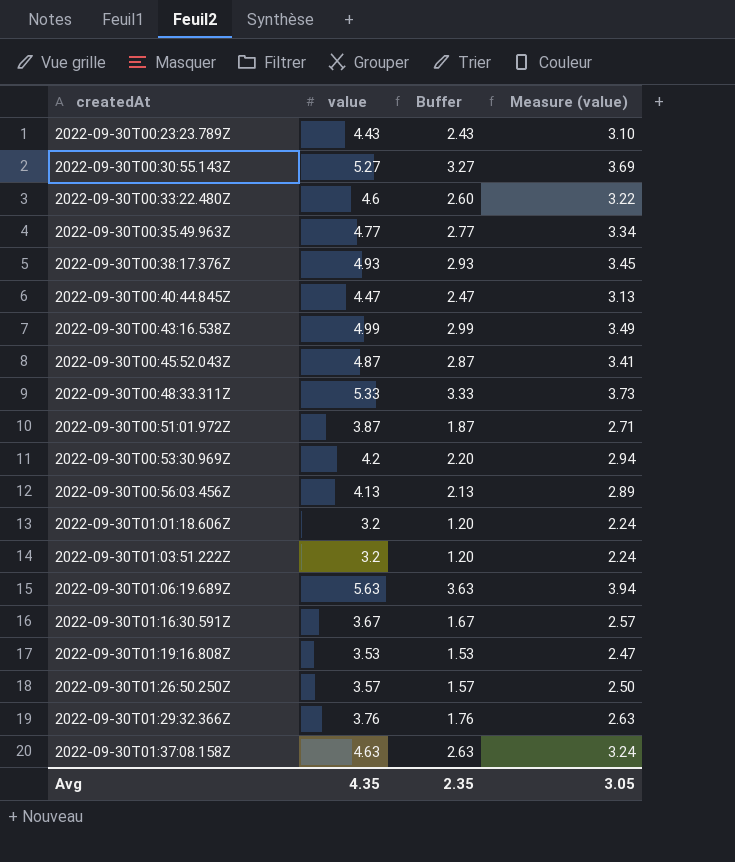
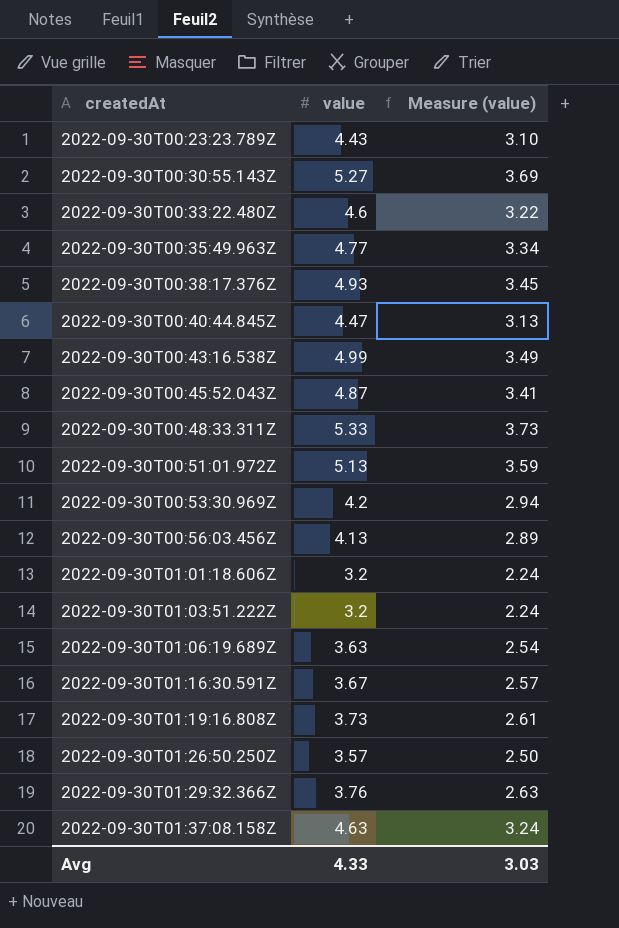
column Buffer | formula: [value] - 2 -> none
2022-09-30T00:51:01.972Z | value: 3.87 -> 5.13
2022-09-30T00:51:01.972Z | Measure (value): 2.71 -> 3.59
2022-09-30T01:06:19.689Z | value: 5.63 -> 3.63
2022-09-30T01:06:19.689Z | Measure (value): 3.94 -> 2.54
2022-09-30T01:19:16.808Z | value: 3.53 -> 3.73
2022-09-30T01:19:16.808Z | Measure (value): 2.47 -> 2.61
Avg | value: 4.35 -> 4.33
Avg | Measure (value): 3.05 -> 3.03

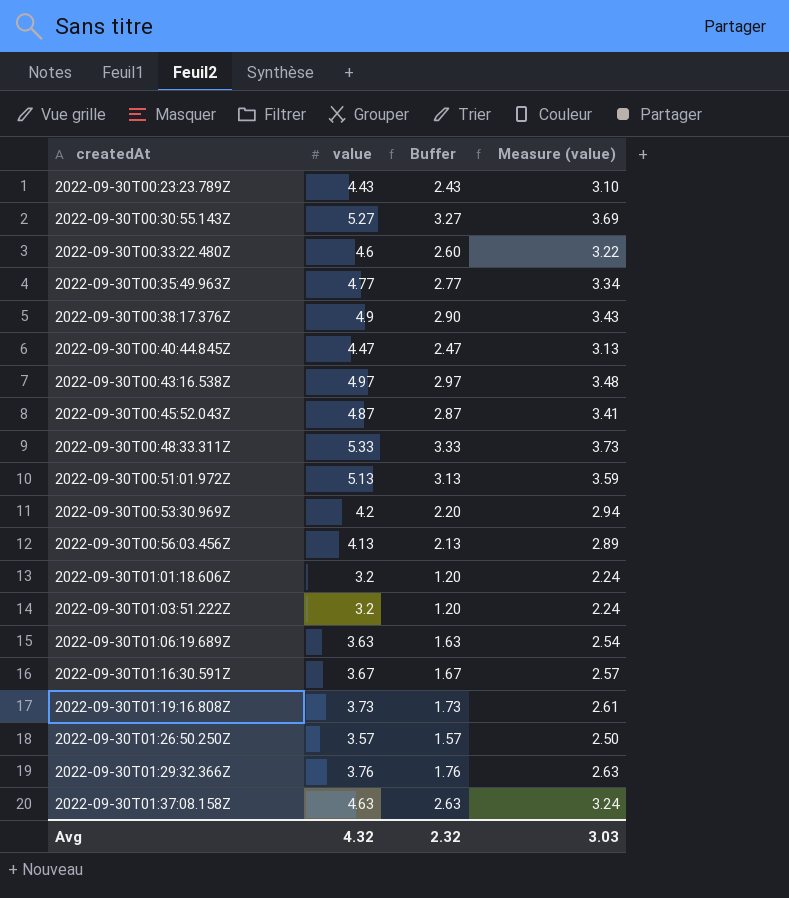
column Buffer | formula: none -> [value] - 2
2022-09-30T00:38:17.376Z | value: 4.93 -> 4.9
2022-09-30T00:38:17.376Z | Measure (value): 3.45 -> 3.43
2022-09-30T00:43:16.538Z | value: 4.99 -> 4.97
2022-09-30T00:43:16.538Z | Measure (value): 3.49 -> 3.48
Avg | value: 4.33 -> 4.32

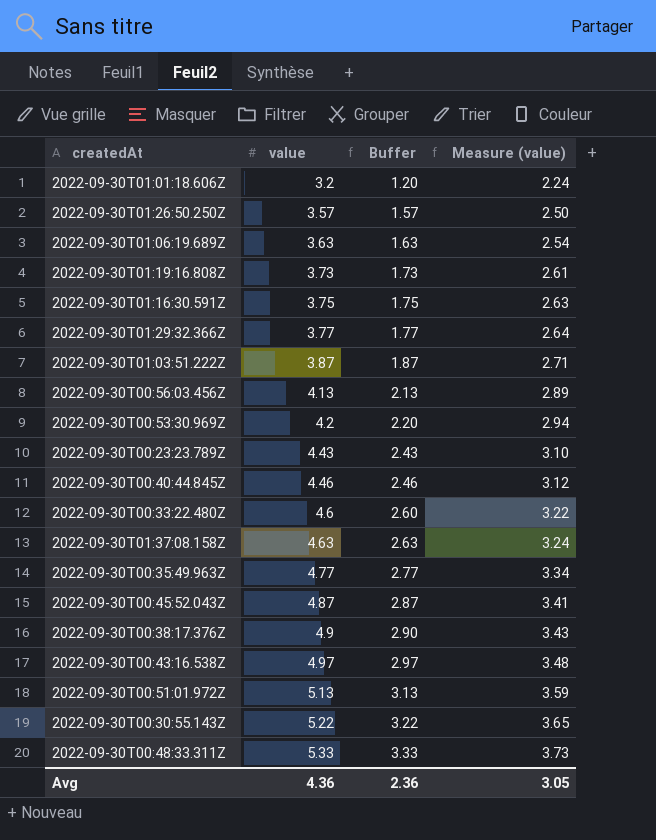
row order: createdAt ascending -> value ascending
2022-09-30T01:16:30.591Z | value: 3.67 -> 3.75
2022-09-30T01:16:30.591Z | Buffer: 1.67 -> 1.75
2022-09-30T01:16:30.591Z | Measure (value): 2.57 -> 2.63
2022-09-30T01:29:32.366Z | value: 3.76 -> 3.77
2022-09-30T01:29:32.366Z | Buffer: 1.76 -> 1.77
2022-09-30T01:29:32.366Z | Measure (value): 2.63 -> 2.64
2022-09-30T01:03:51.222Z | value: 3.2 -> 3.87
2022-09-30T01:03:51.222Z | Buffer: 1.20 -> 1.87
2022-09-30T01:03:51.222Z | Measure (value): 2.24 -> 2.71
2022-09-30T00:40:44.845Z | value: 4.47 -> 4.46
2022-09-30T00:40:44.845Z | Buffer: 2.47 -> 2.46
2022-09-30T00:40:44.845Z | Measure (value): 3.13 -> 3.12
2022-09-30T00:30:55.143Z | value: 5.27 -> 5.22
2022-09-30T00:30:55.143Z | Buffer: 3.27 -> 3.22
2022-09-30T00:30:55.143Z | Measure (value): 3.69 -> 3.65
Avg | value: 4.32 -> 4.36
Avg | Buffer: 2.32 -> 2.36
Avg | Measure (value): 3.03 -> 3.05

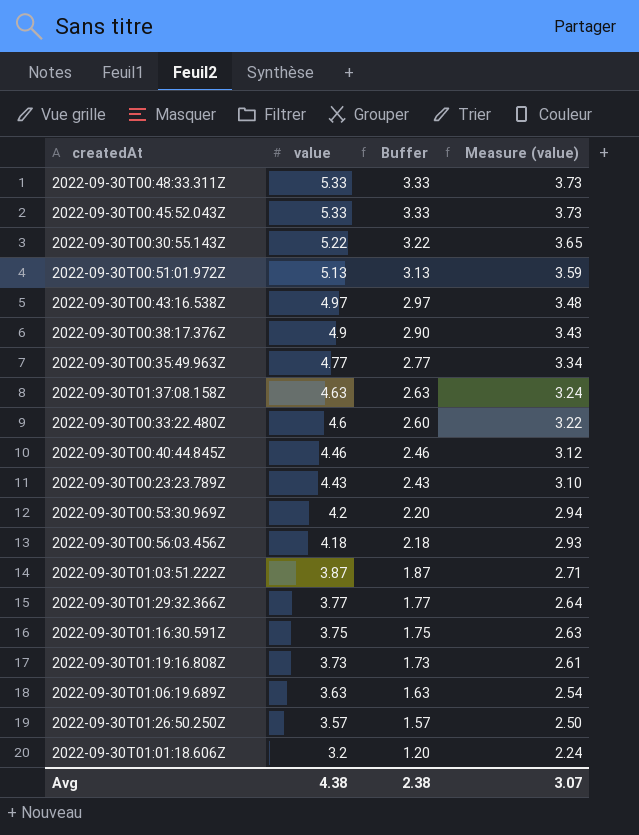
row order: value ascending -> value descending
2022-09-30T00:45:52.043Z | value: 4.87 -> 5.33
2022-09-30T00:45:52.043Z | Buffer: 2.87 -> 3.33
2022-09-30T00:45:52.043Z | Measure (value): 3.41 -> 3.73
2022-09-30T00:56:03.456Z | value: 4.13 -> 4.18
2022-09-30T00:56:03.456Z | Buffer: 2.13 -> 2.18
2022-09-30T00:56:03.456Z | Measure (value): 2.89 -> 2.93
Avg | value: 4.36 -> 4.38
Avg | Buffer: 2.36 -> 2.38
Avg | Measure (value): 3.05 -> 3.07

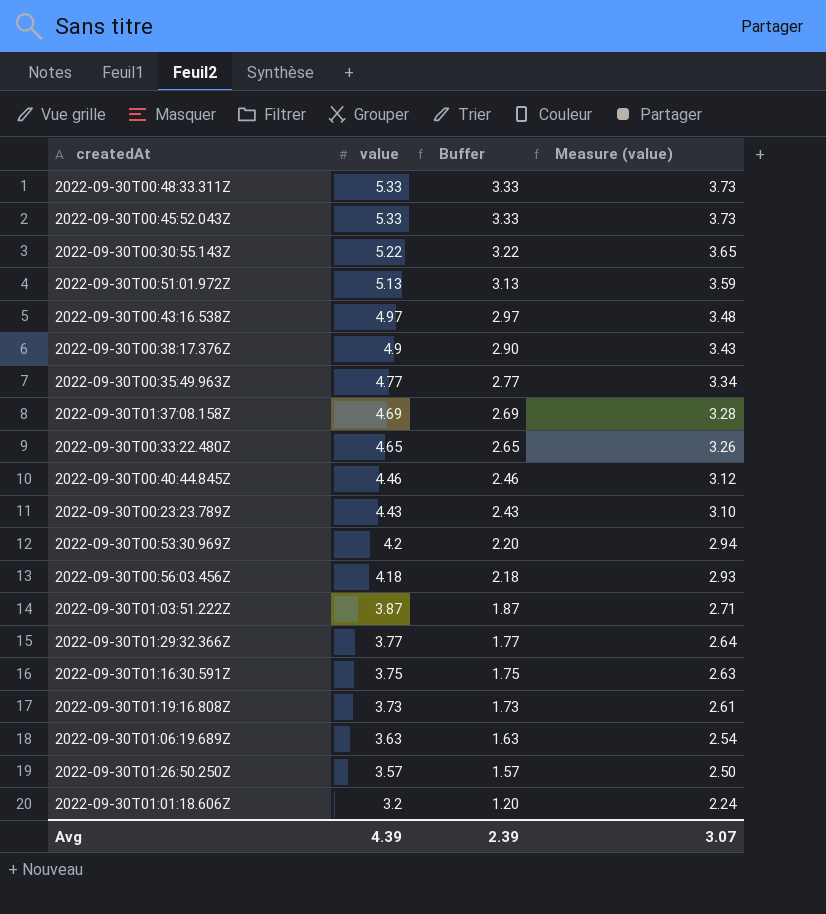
2022-09-30T01:37:08.158Z | value: 4.63 -> 4.69
2022-09-30T01:37:08.158Z | Buffer: 2.63 -> 2.69
2022-09-30T01:37:08.158Z | Measure (value): 3.24 -> 3.28
2022-09-30T00:33:22.480Z | value: 4.6 -> 4.65
2022-09-30T00:33:22.480Z | Buffer: 2.60 -> 2.65
2022-09-30T00:33:22.480Z | Measure (value): 3.22 -> 3.26
Avg | value: 4.38 -> 4.39
Avg | Buffer: 2.38 -> 2.39

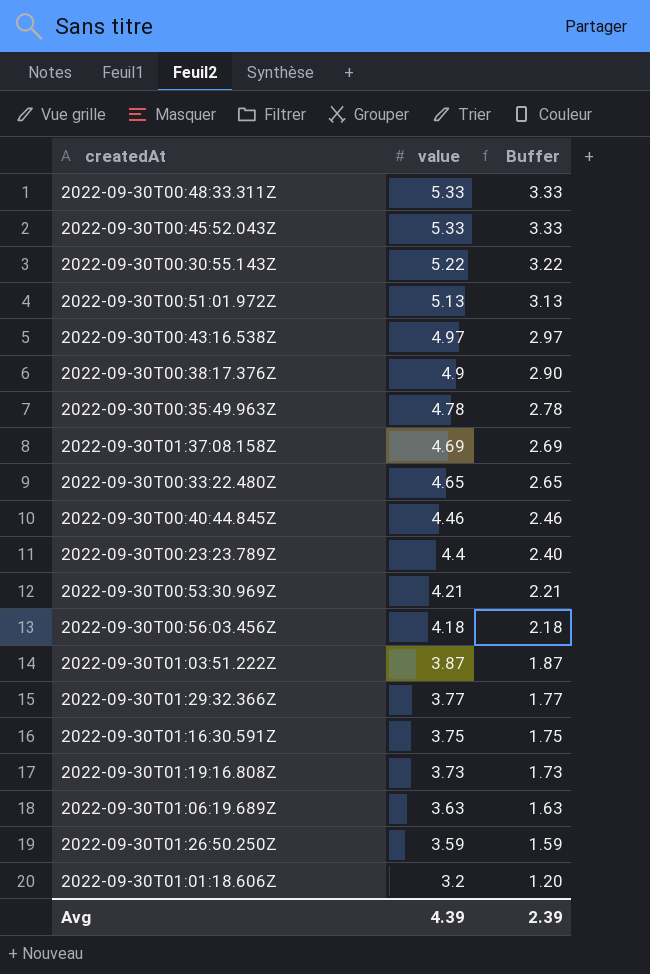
column Measure (value) | formula: [value] * 0.7 -> none
2022-09-30T00:35:49.963Z | value: 4.77 -> 4.78
2022-09-30T00:35:49.963Z | Buffer: 2.77 -> 2.78
2022-09-30T00:23:23.789Z | value: 4.43 -> 4.4
2022-09-30T00:23:23.789Z | Buffer: 2.43 -> 2.40
2022-09-30T00:53:30.969Z | value: 4.2 -> 4.21
2022-09-30T00:53:30.969Z | Buffer: 2.20 -> 2.21
2022-09-30T01:26:50.250Z | value: 3.57 -> 3.59
2022-09-30T01:26:50.250Z | Buffer: 1.57 -> 1.59

